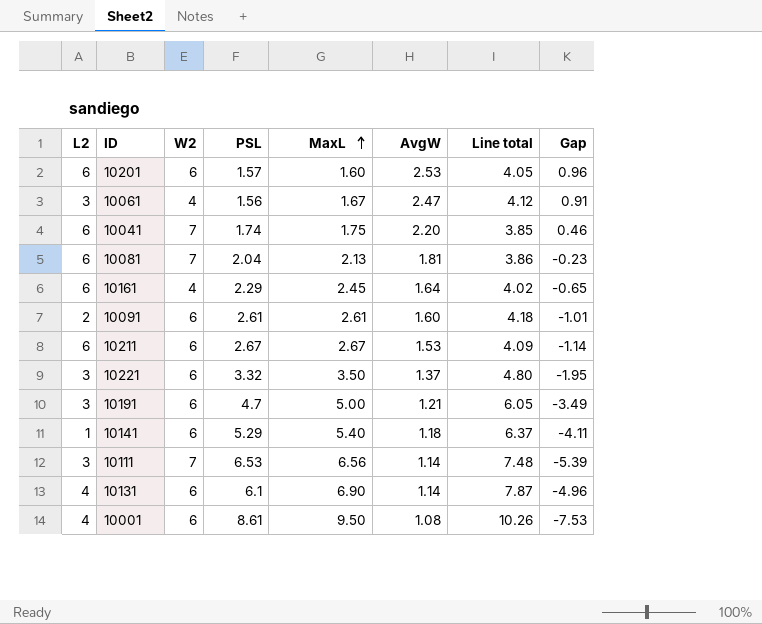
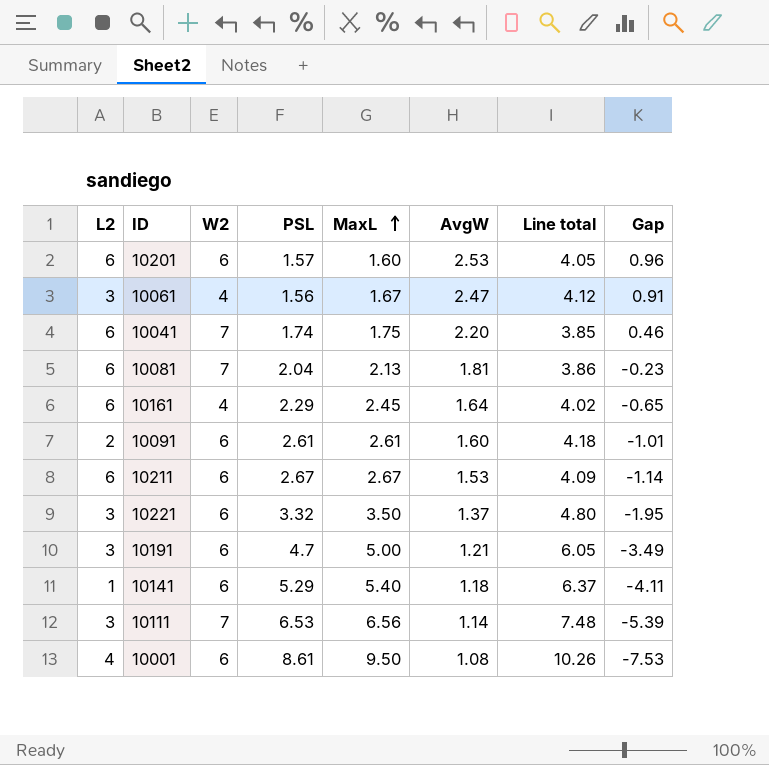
row 10131: 4 | 6 | 6.1 | 6.90 | 1.14 | 7.87 | -4.96 -> none

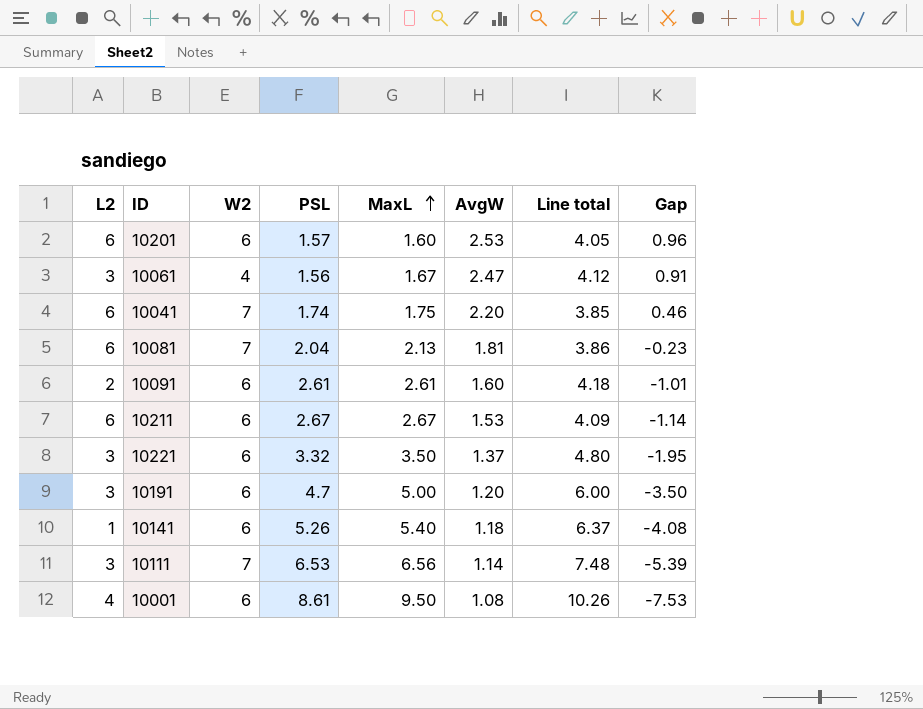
row 10161: 6 | 4 | 2.29 | 2.45 | 1.64 | 4.02 | -0.65 -> none
10191 | AvgW: 1.21 -> 1.20
10191 | Line total: 6.05 -> 6.00
10191 | Gap: -3.49 -> -3.50
10141 | PSL: 5.29 -> 5.26
10141 | Gap: -4.11 -> -4.08

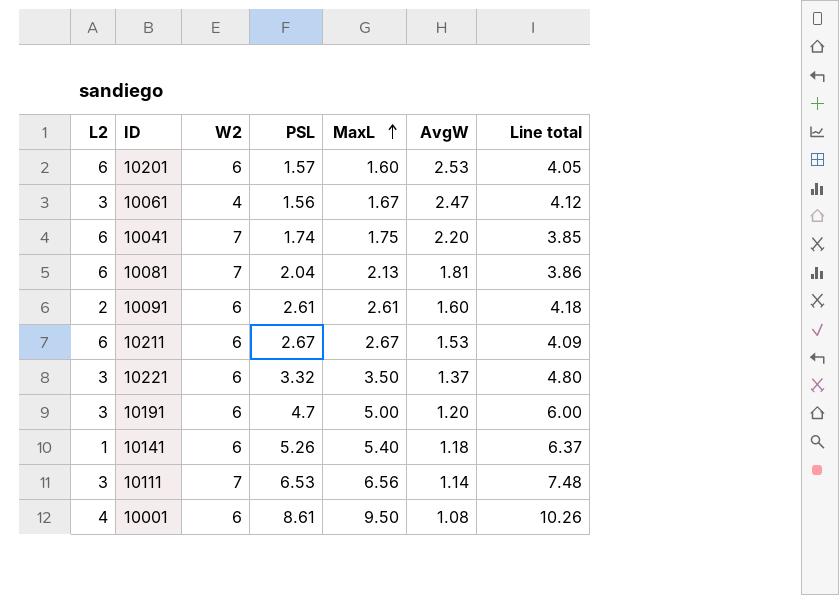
column Gap | formula: [AvgW] - [PSL] -> none

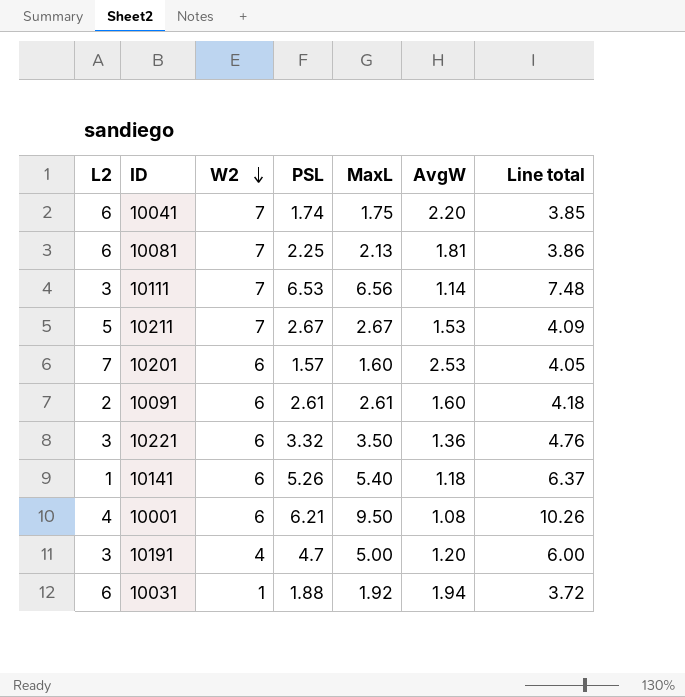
row order: MaxL ascending -> W2 descending
row 10061: 3 | 4 | 1.56 | 1.67 | 2.47 | 4.12 -> none
10081 | PSL: 2.04 -> 2.25
10211 | L2: 6 -> 5
10211 | W2: 6 -> 7
10201 | L2: 6 -> 7
10221 | AvgW: 1.37 -> 1.36
10221 | Line total: 4.80 -> 4.76
10001 | PSL: 8.61 -> 6.21
10191 | W2: 6 -> 4
row 10031: none -> 6 | 1 | 1.88 | 1.92 | 1.94 | 3.72

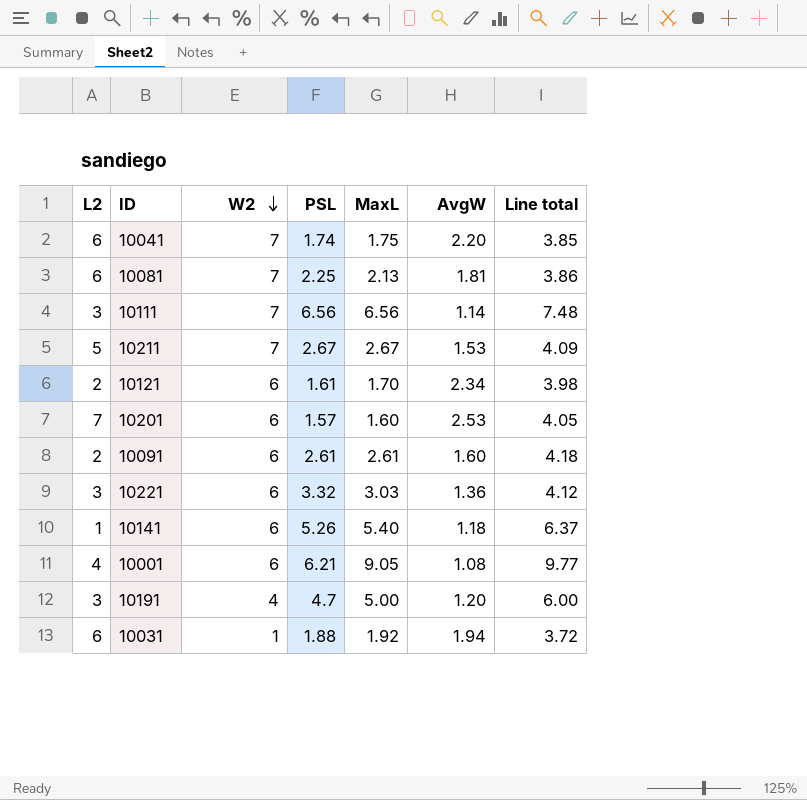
10111 | PSL: 6.53 -> 6.56
row 10121: none -> 2 | 6 | 1.61 | 1.70 | 2.34 | 3.98
10221 | MaxL: 3.50 -> 3.03
10221 | Line total: 4.76 -> 4.12
10001 | MaxL: 9.50 -> 9.05
10001 | Line total: 10.26 -> 9.77

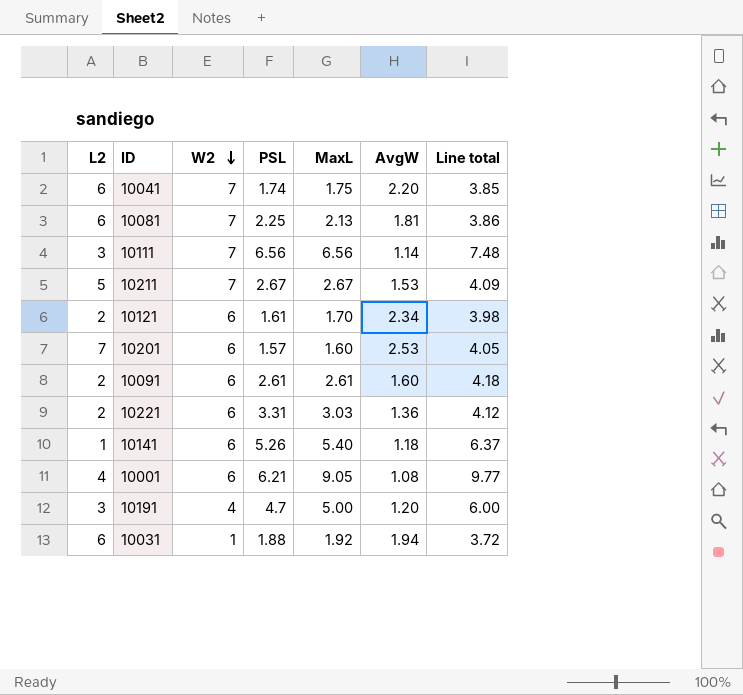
10221 | L2: 3 -> 2
10221 | PSL: 3.32 -> 3.31

